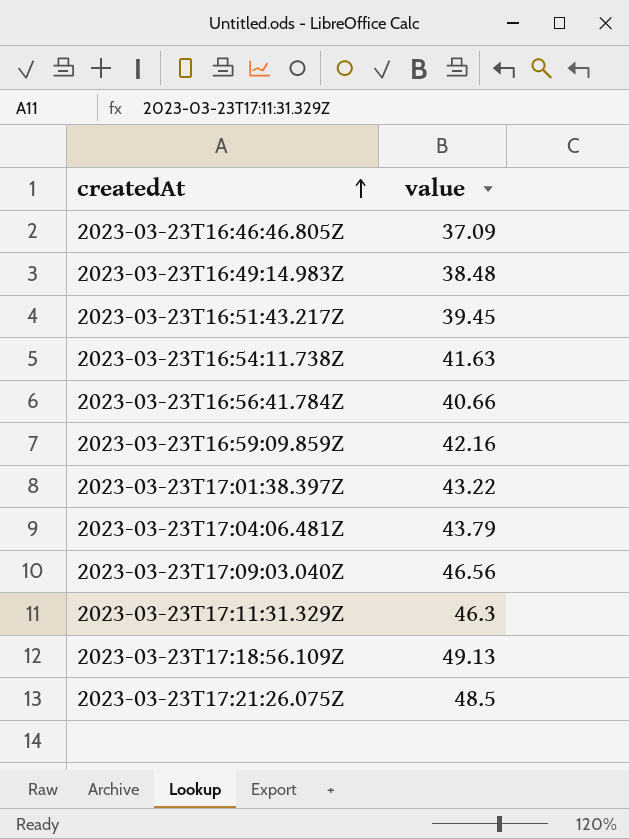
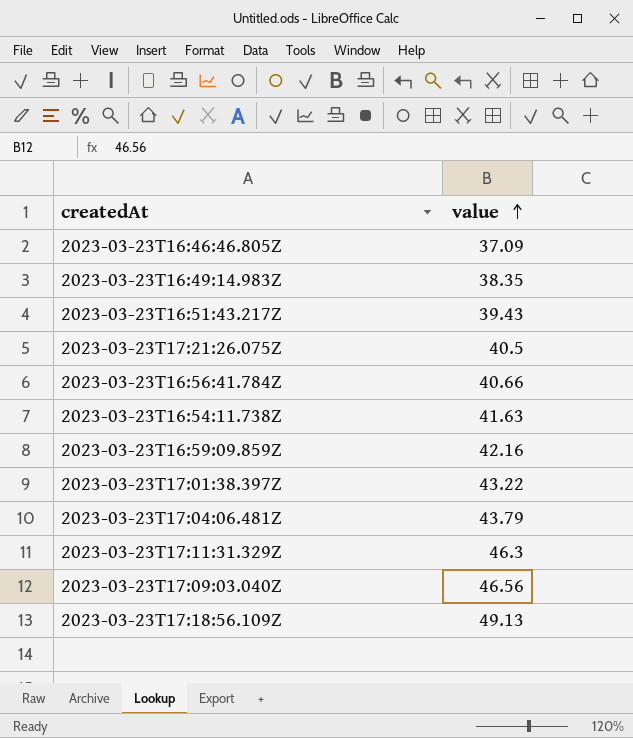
row order: createdAt ascending -> value ascending
2023-03-23T16:49:14.983Z | value: 38.48 -> 38.35
2023-03-23T16:51:43.217Z | value: 39.45 -> 39.43
2023-03-23T17:21:26.075Z | value: 48.5 -> 40.5

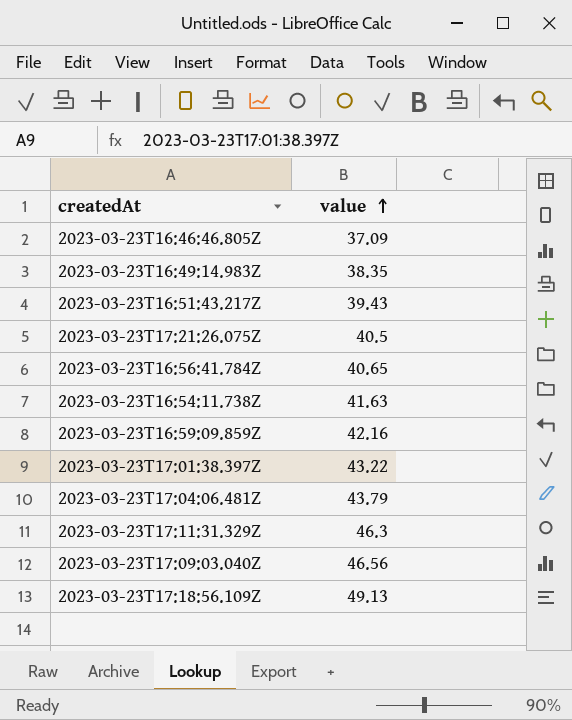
2023-03-23T16:56:41.784Z | value: 40.66 -> 40.65

